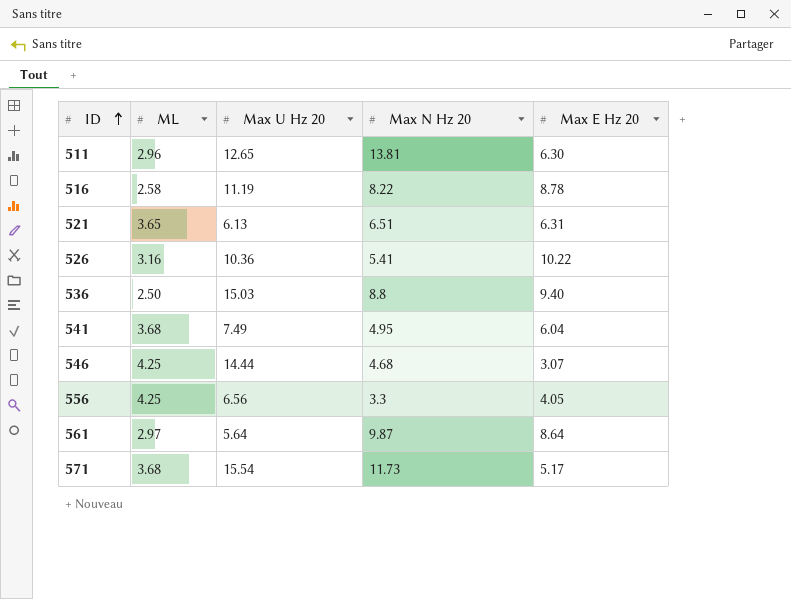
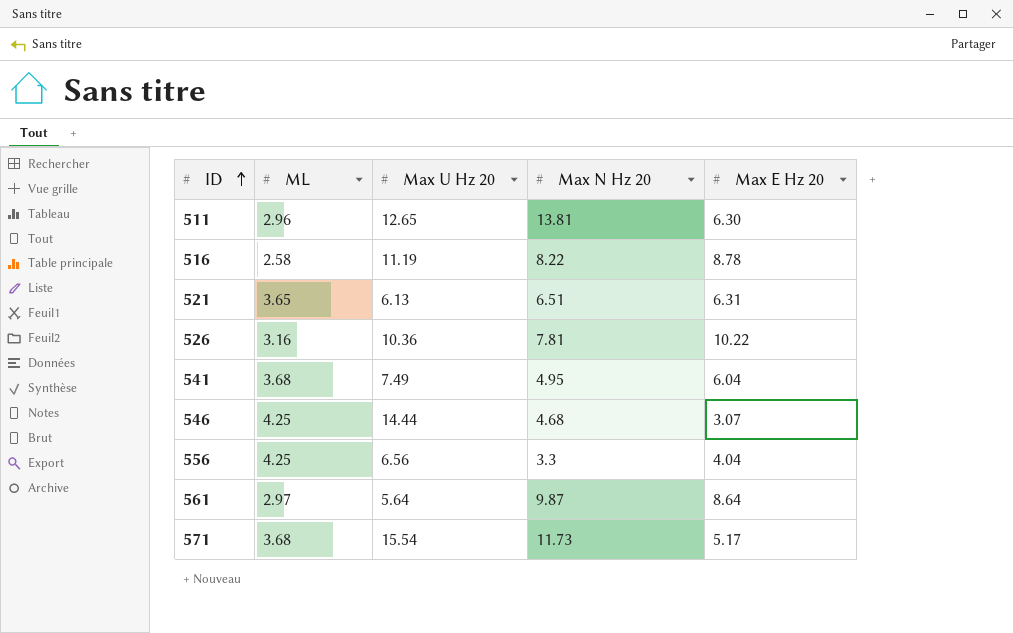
row 536: 2.50 | 15.03 | 8.8 | 9.40 -> none
526 | Max N Hz 20: 5.41 -> 7.81
556 | Max E Hz 20: 4.05 -> 4.04

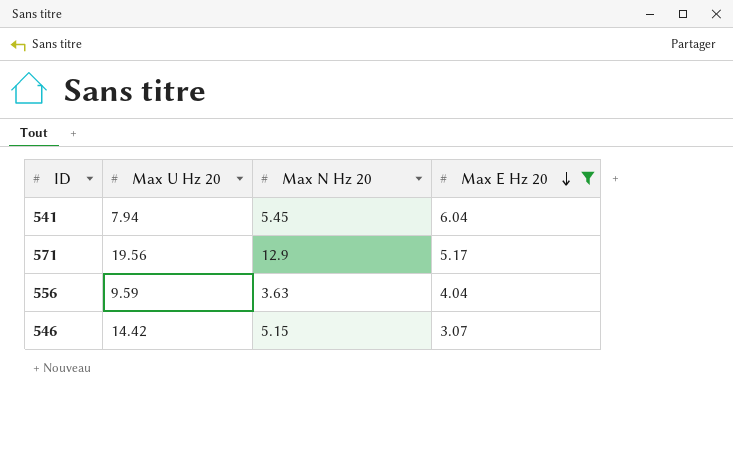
filter: none -> Max E Hz 20 <= 6.04
row order: ID ascending -> Max E Hz 20 descending
column ML | position: 2 -> none
541 | Max U Hz 20: 7.49 -> 7.94
541 | Max N Hz 20: 4.95 -> 5.45
571 | Max U Hz 20: 15.54 -> 19.56
571 | Max N Hz 20: 11.73 -> 12.9
556 | Max U Hz 20: 6.56 -> 9.59
556 | Max N Hz 20: 3.3 -> 3.63
546 | Max U Hz 20: 14.44 -> 14.42
546 | Max N Hz 20: 4.68 -> 5.15

